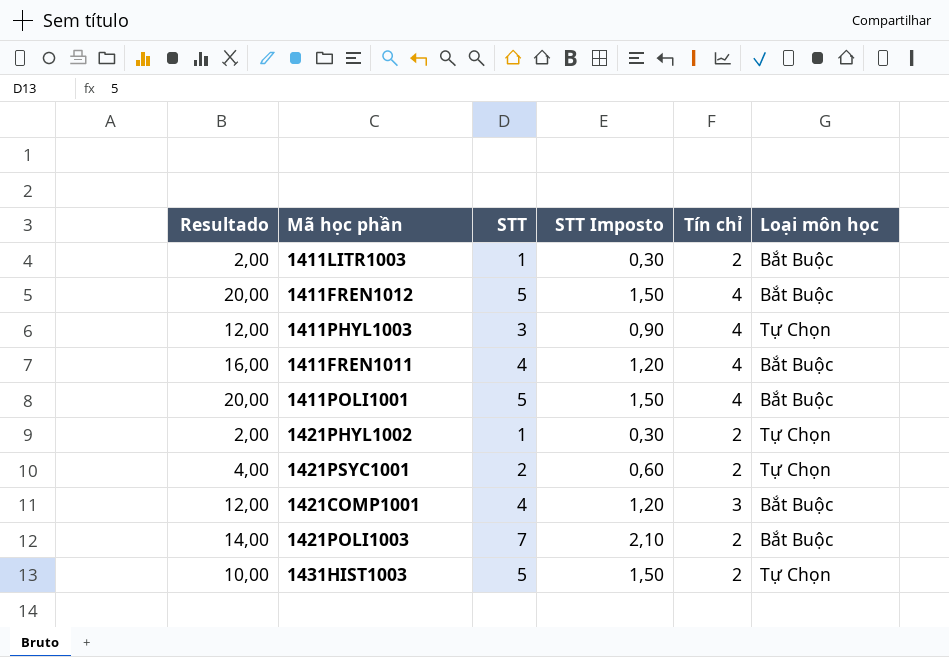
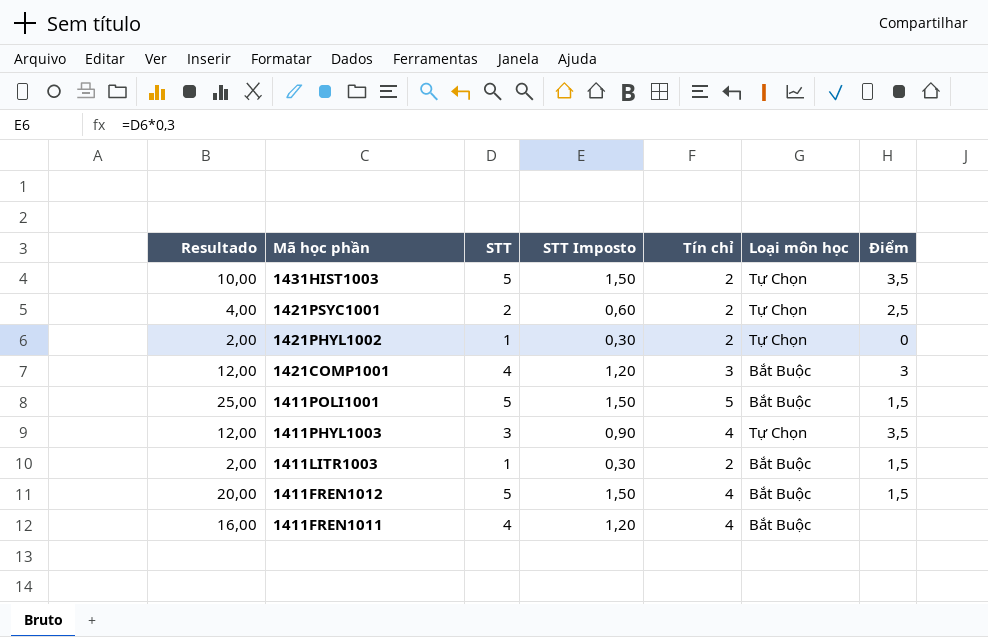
row order: none -> Mã học phần descending
column Điểm | position: none -> 7
row 1421POLI1003: 14,00 | 7 | 2,10 | 2 | Bắt Buộc -> none
1411POLI1001 | Resultado: 20,00 -> 25,00
1411POLI1001 | Tín chỉ: 4 -> 5

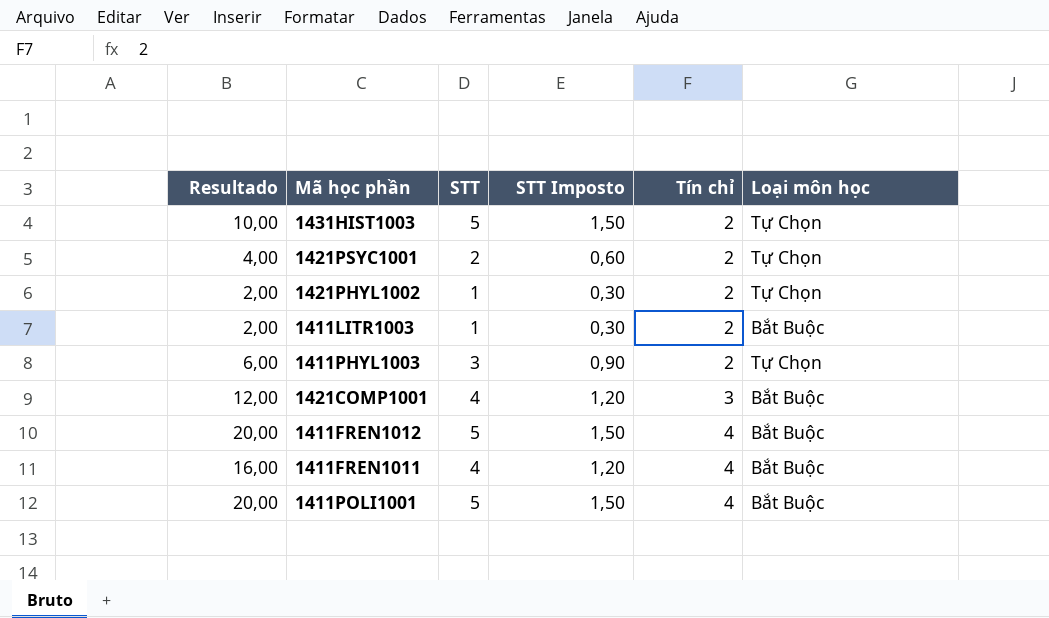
row order: Mã học phần descending -> Tín chỉ ascending
column Điểm | position: 7 -> none
1411PHYL1003 | Resultado: 12,00 -> 6,00
1411PHYL1003 | Tín chỉ: 4 -> 2
1411POLI1001 | Resultado: 25,00 -> 20,00
1411POLI1001 | Tín chỉ: 5 -> 4

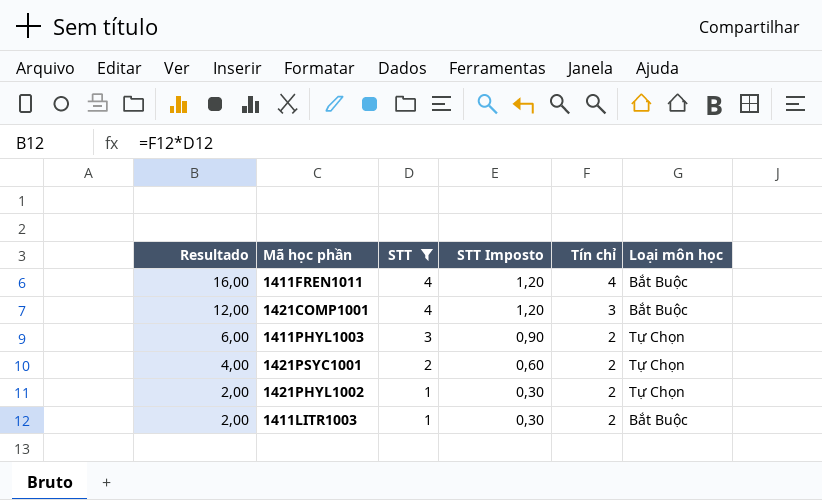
filter: none -> STT != 5
row order: Tín chỉ ascending -> Resultado descending

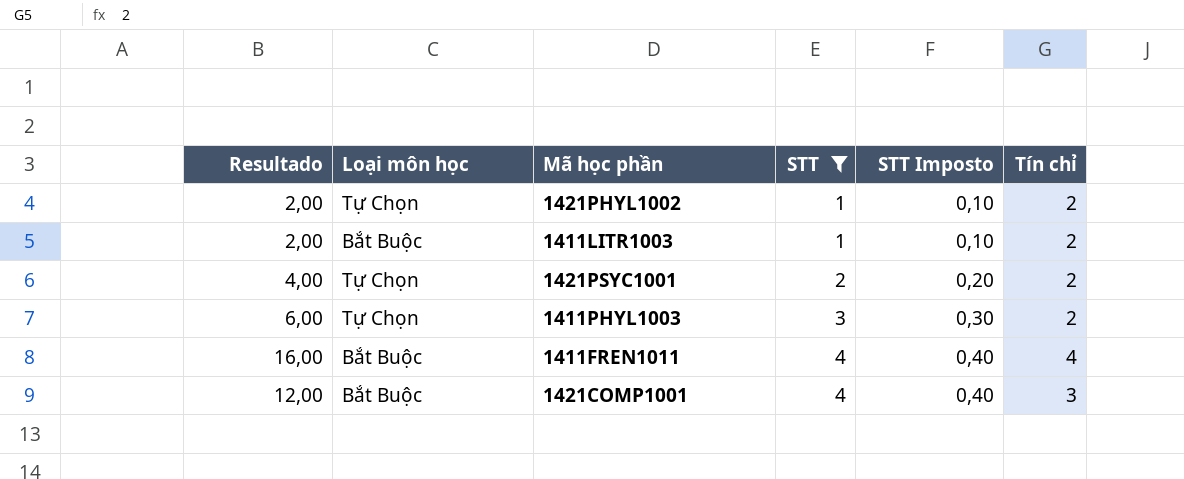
row order: Resultado descending -> STT ascending
column Loại môn học | position: 6 -> 2
column STT Imposto | formula: [STT] * 0,3 -> [STT] * 0,1

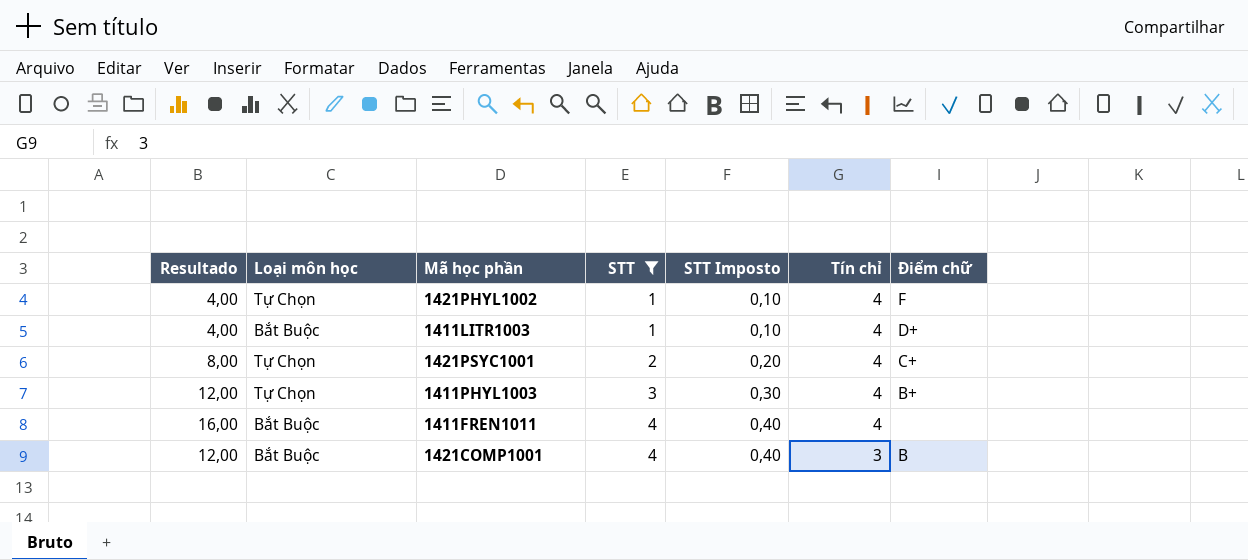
column Điểm chữ | position: none -> 7
1421PHYL1002 | Resultado: 2,00 -> 4,00
1421PHYL1002 | Tín chỉ: 2 -> 4
1411LITR1003 | Resultado: 2,00 -> 4,00
1411LITR1003 | Tín chỉ: 2 -> 4
1421PSYC1001 | Resultado: 4,00 -> 8,00
1421PSYC1001 | Tín chỉ: 2 -> 4
1411PHYL1003 | Resultado: 6,00 -> 12,00
1411PHYL1003 | Tín chỉ: 2 -> 4

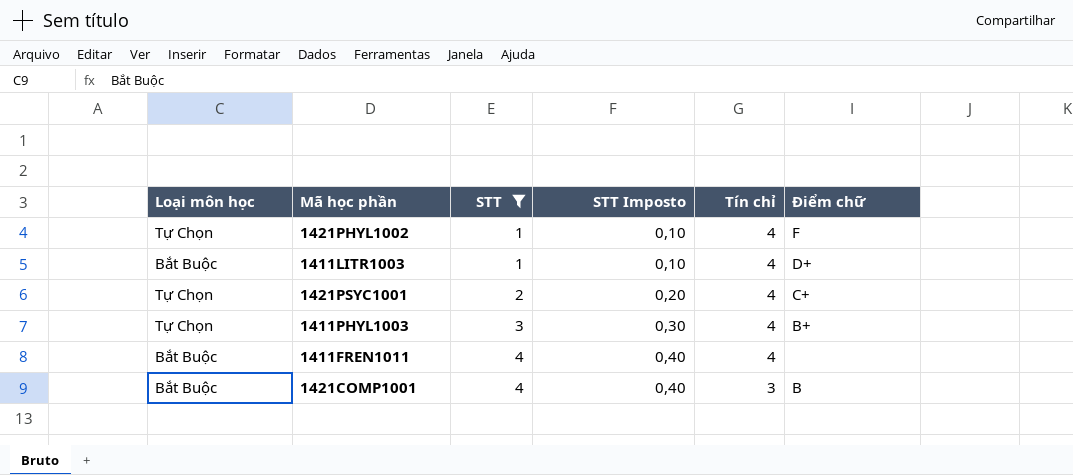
column Resultado | formula: [STT] * [Tín chỉ] -> none

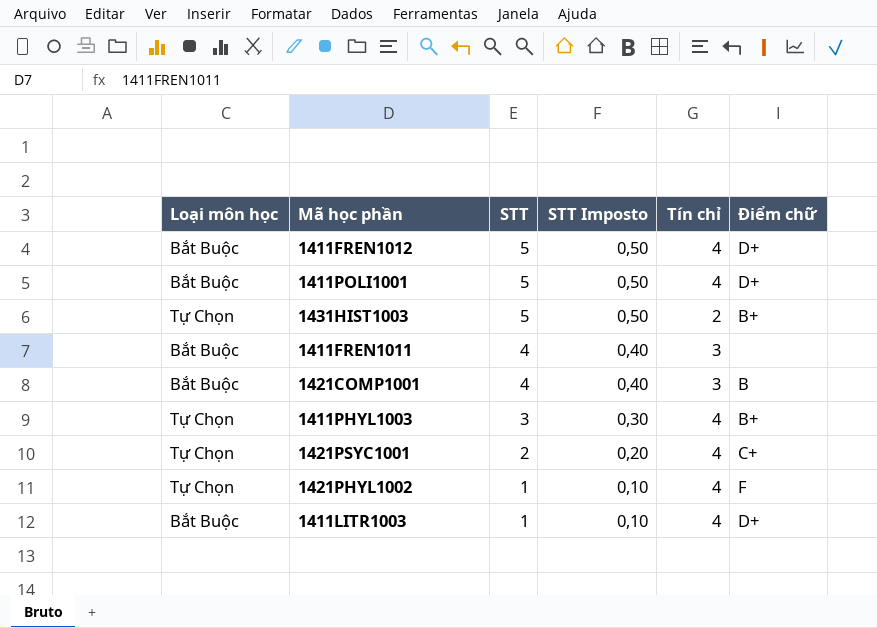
filter: STT != 5 -> none
row order: STT ascending -> STT descending
1411FREN1011 | Tín chỉ: 4 -> 3

